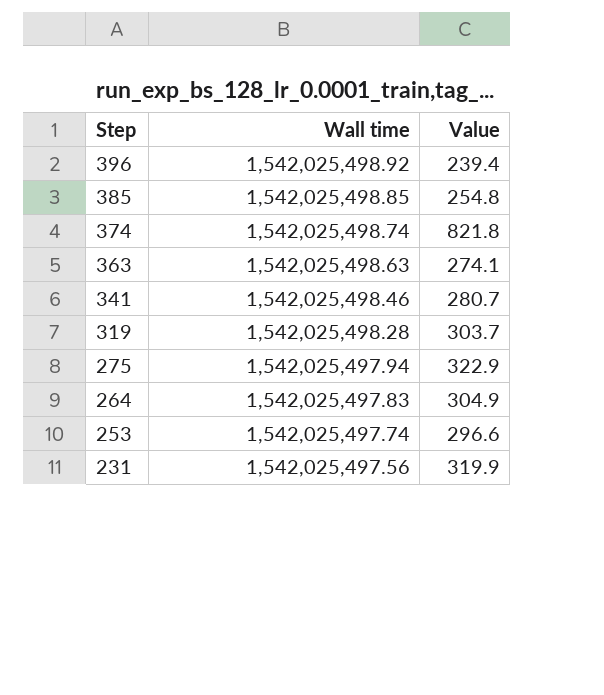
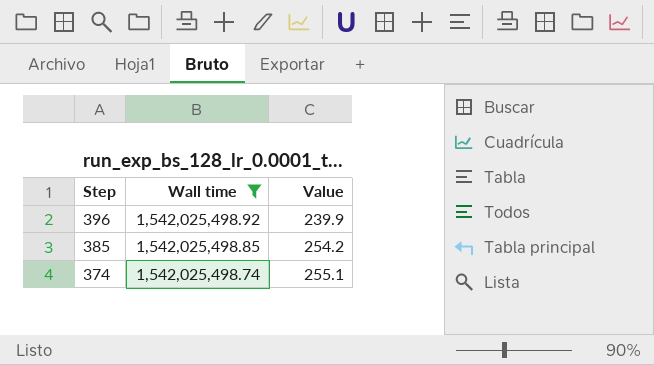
filter: none -> Wall time >= 1,542,025,498.74
396 | Value: 239.4 -> 239.9
385 | Value: 254.8 -> 254.2
374 | Value: 821.8 -> 255.1

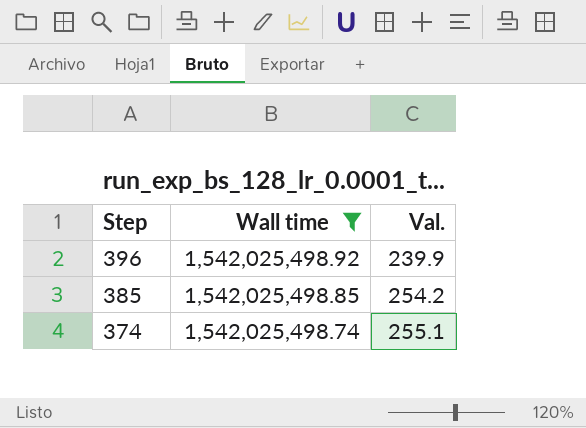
column name: Value -> Val.

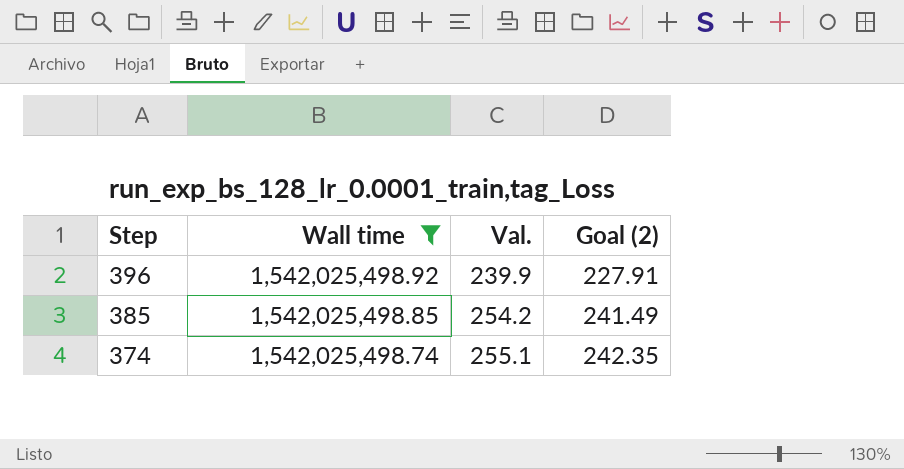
column Goal (2) | formula: none -> [Val.] * 0.95

